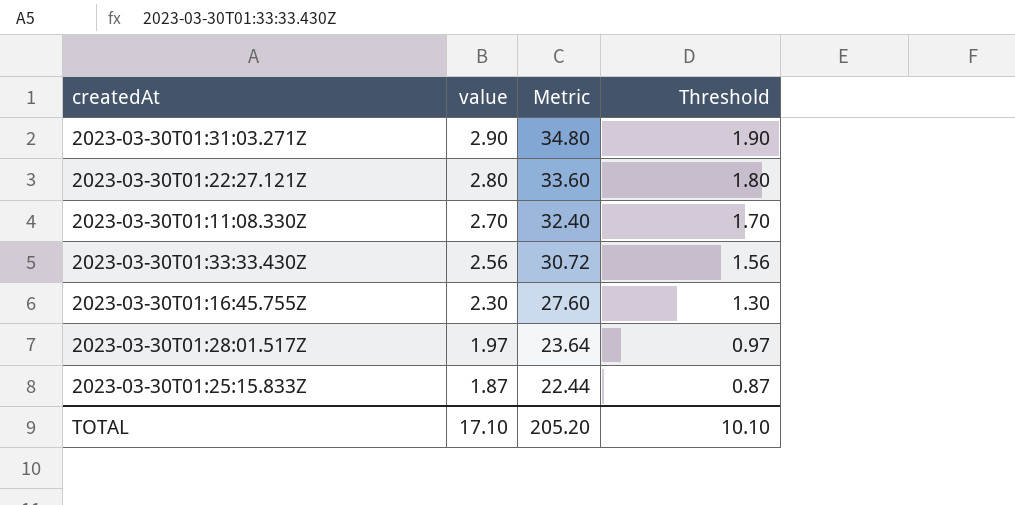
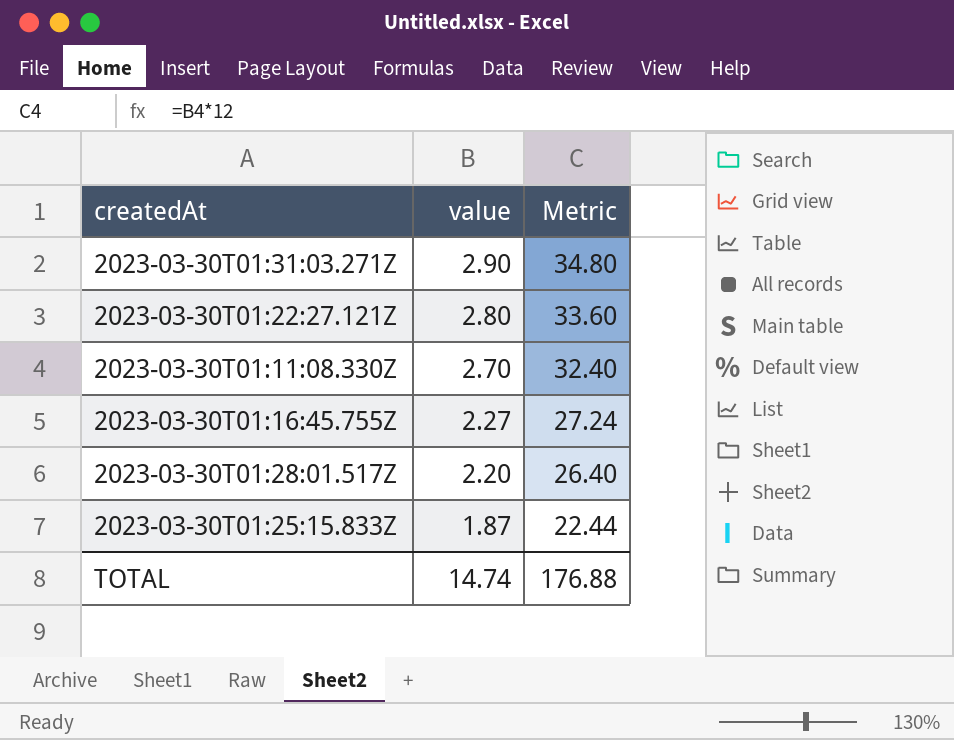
column Threshold | formula: [value] - 1 -> none
row 2023-03-30T01:33:33.430Z: 2.56 | 30.72 | 1.56 -> none
2023-03-30T01:16:45.755Z | value: 2.30 -> 2.27
2023-03-30T01:16:45.755Z | Metric: 27.60 -> 27.24
2023-03-30T01:28:01.517Z | value: 1.97 -> 2.20
2023-03-30T01:28:01.517Z | Metric: 23.64 -> 26.40
TOTAL | value: 17.10 -> 14.74
TOTAL | Metric: 205.20 -> 176.88

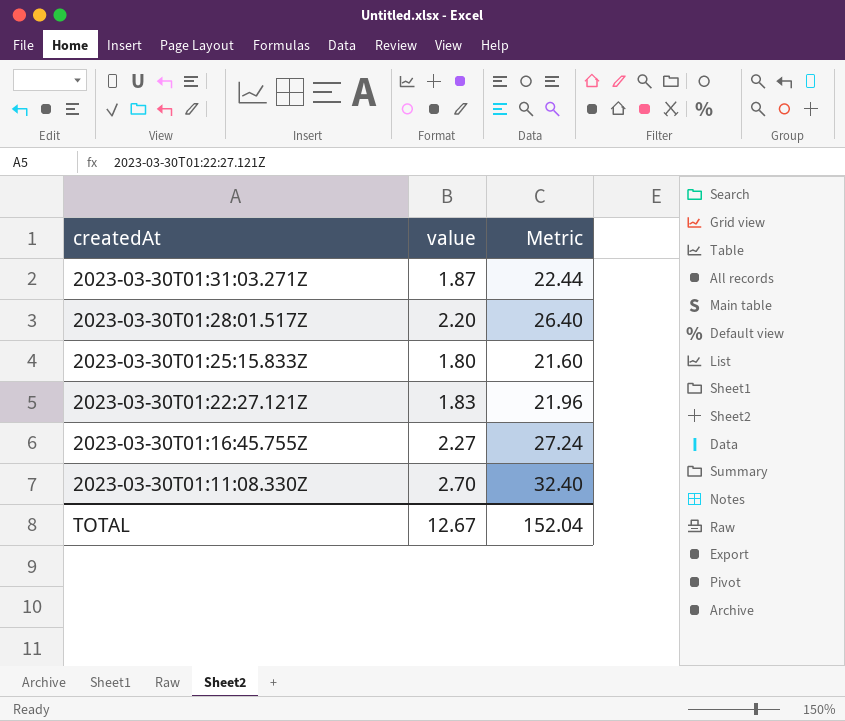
row order: value descending -> createdAt descending
2023-03-30T01:31:03.271Z | value: 2.90 -> 1.87
2023-03-30T01:31:03.271Z | Metric: 34.80 -> 22.44
2023-03-30T01:25:15.833Z | value: 1.87 -> 1.80
2023-03-30T01:25:15.833Z | Metric: 22.44 -> 21.60
2023-03-30T01:22:27.121Z | value: 2.80 -> 1.83
2023-03-30T01:22:27.121Z | Metric: 33.60 -> 21.96
TOTAL | value: 14.74 -> 12.67
TOTAL | Metric: 176.88 -> 152.04

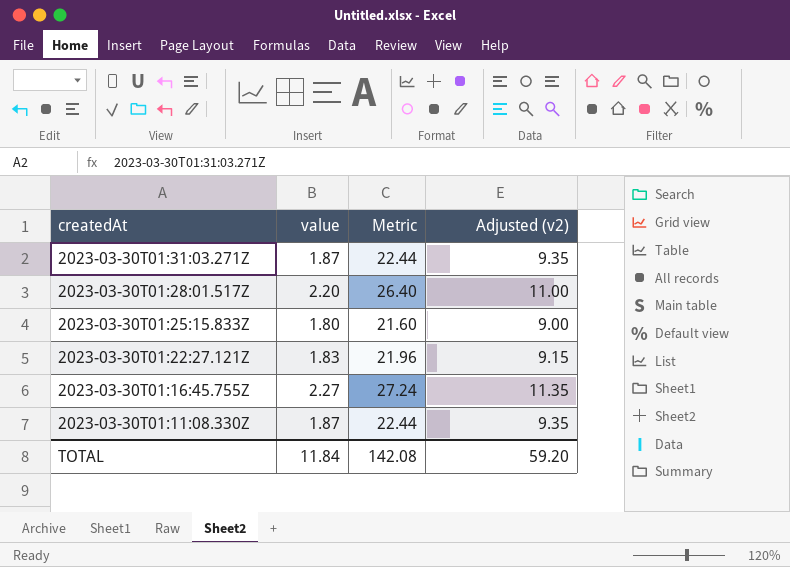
column Adjusted (v2) | formula: none -> [value] * 5
2023-03-30T01:11:08.330Z | value: 2.70 -> 1.87
2023-03-30T01:11:08.330Z | Metric: 32.40 -> 22.44
TOTAL | value: 12.67 -> 11.84
TOTAL | Metric: 152.04 -> 142.08

